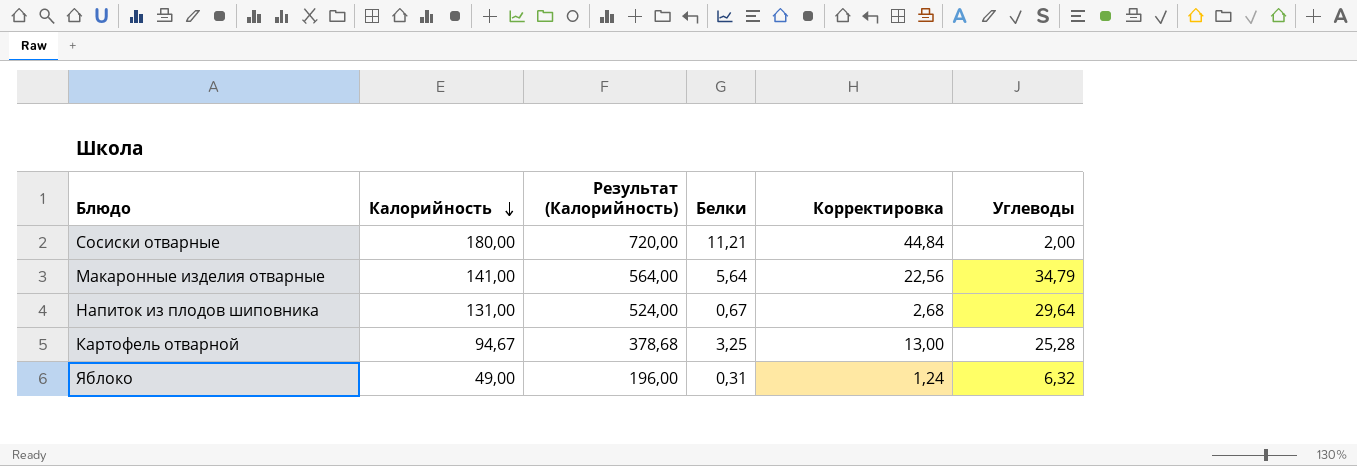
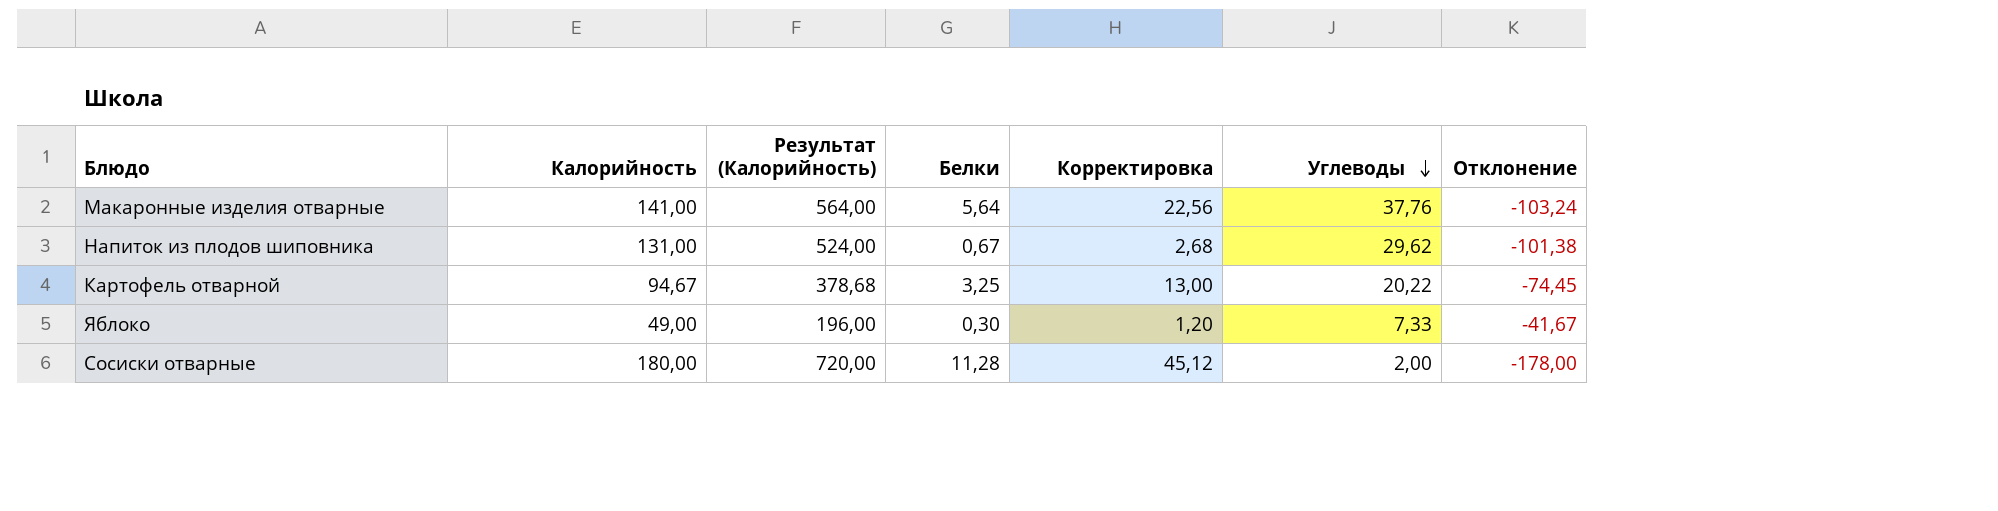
row order: Калорийность descending -> Углеводы descending
column Отклонение | formula: none -> [Углеводы] - [Калорийность]
Макаронные изделия отварные | Углеводы: 34,79 -> 37,76
Напиток из плодов шиповника | Углеводы: 29,64 -> 29,62
Картофель отварной | Углеводы: 25,28 -> 20,22
Яблоко | Белки: 0,31 -> 0,30
Яблоко | Корректировка: 1,24 -> 1,20
Яблоко | Углеводы: 6,32 -> 7,33
Сосиски отварные | Белки: 11,21 -> 11,28
Сосиски отварные | Корректировка: 44,84 -> 45,12

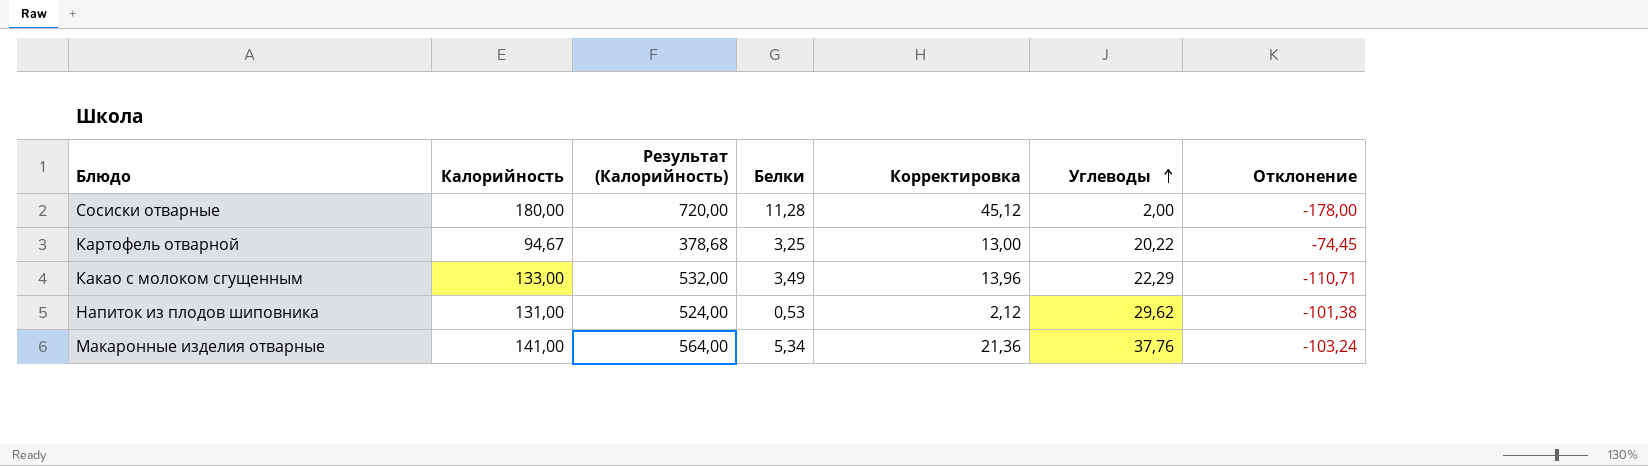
row order: Углеводы descending -> Углеводы ascending
row Яблоко: 49,00 | 196,00 | 0,30 | 1,20 | 7,33 | -41,67 -> none
row Какао с молоком сгущенным: none -> 133,00 | 532,00 | 3,49 | 13,96 | 22,29 | -110,71
Напиток из плодов шиповника | Белки: 0,67 -> 0,53
Напиток из плодов шиповника | Корректировка: 2,68 -> 2,12
Макаронные изделия отварные | Белки: 5,64 -> 5,34
Макаронные изделия отварные | Корректировка: 22,56 -> 21,36

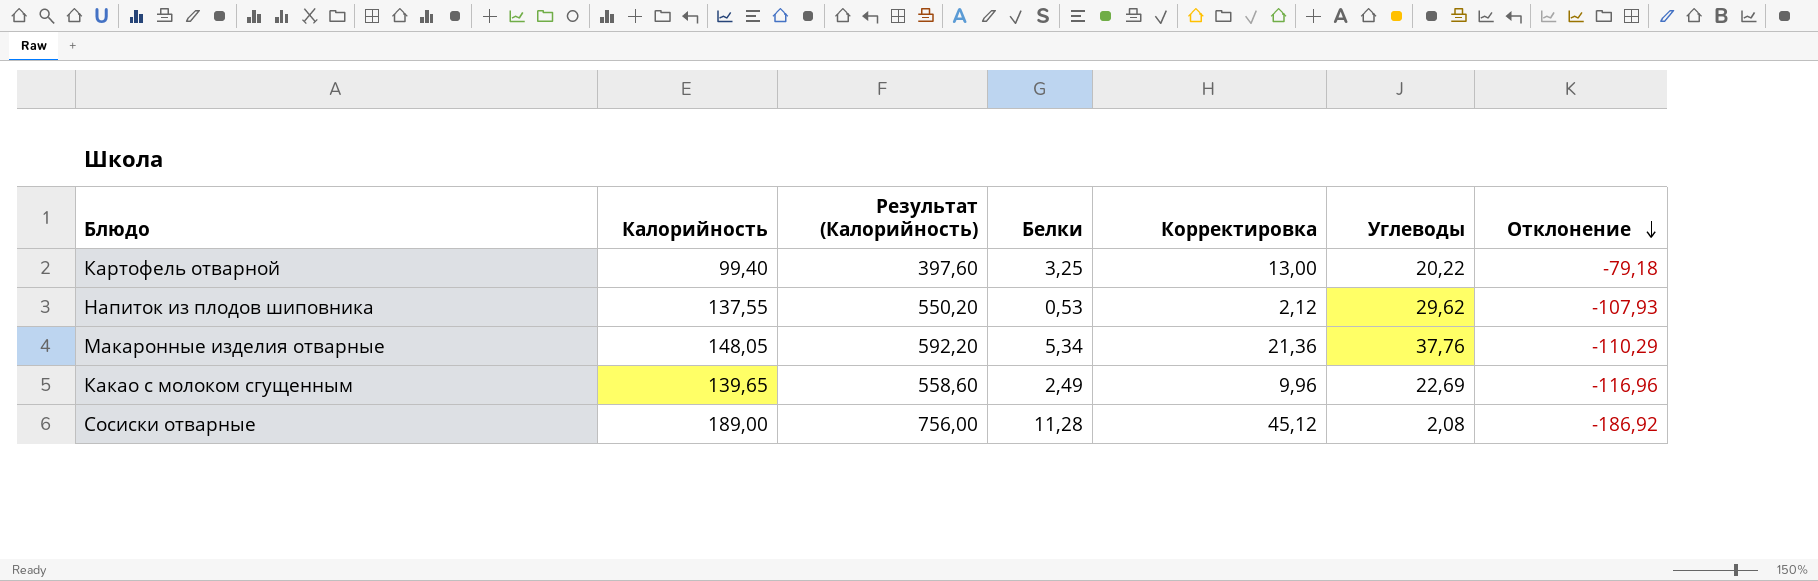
row order: Углеводы ascending -> Отклонение descending
Картофель отварной | Калорийность: 94,67 -> 99,40
Картофель отварной | Результат (Калорийность): 378,68 -> 397,60
Картофель отварной | Отклонение: -74,45 -> -79,18
Напиток из плодов шиповника | Калорийность: 131,00 -> 137,55
Напиток из плодов шиповника | Результат (Калорийность): 524,00 -> 550,20
Напиток из плодов шиповника | Отклонение: -101,38 -> -107,93
Макаронные изделия отварные | Калорийность: 141,00 -> 148,05
Макаронные изделия отварные | Результат (Калорийность): 564,00 -> 592,20
Макаронные изделия отварные | Отклонение: -103,24 -> -110,29
Какао с молоком сгущенным | Калорийность: 133,00 -> 139,65
Какао с молоком сгущенным | Результат (Калорийность): 532,00 -> 558,60
Какао с молоком сгущенным | Белки: 3,49 -> 2,49
Какао с молоком сгущенным | Корректировка: 13,96 -> 9,96
Какао с молоком сгущенным | Углеводы: 22,29 -> 22,69
Какао с молоком сгущенным | Отклонение: -110,71 -> -116,96
Сосиски отварные | Калорийность: 180,00 -> 189,00
Сосиски отварные | Результат (Калорийность): 720,00 -> 756,00
Сосиски отварные | Углеводы: 2,00 -> 2,08
Сосиски отварные | Отклонение: -178,00 -> -186,92

